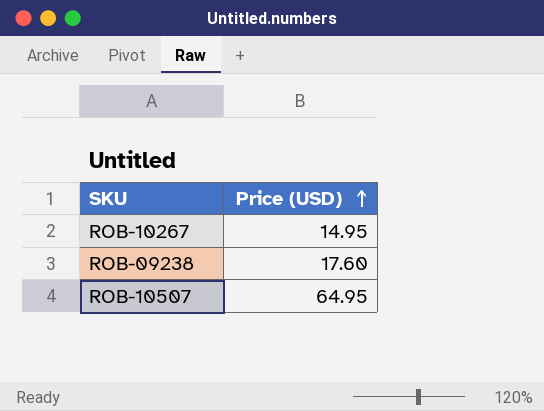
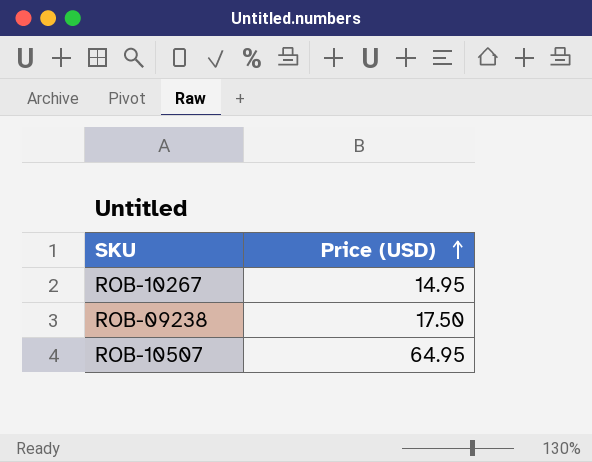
ROB-09238 | Price (USD): 17.60 -> 17.50

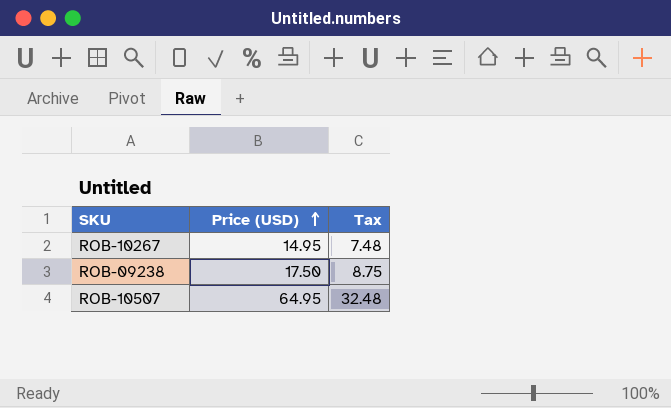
column Tax | formula: none -> [Price (USD)] * 0.5

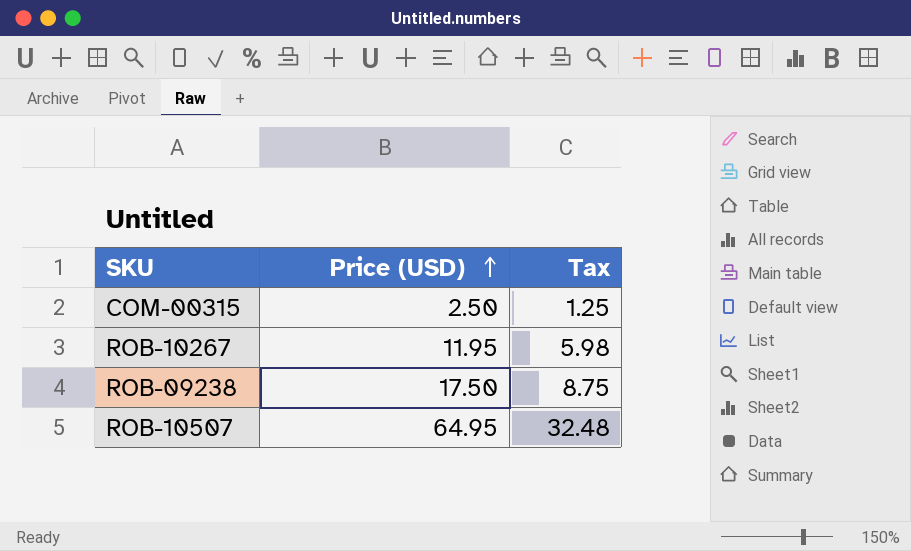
row COM-00315: none -> 2.50 | 1.25
ROB-10267 | Price (USD): 14.95 -> 11.95
ROB-10267 | Tax: 7.48 -> 5.98

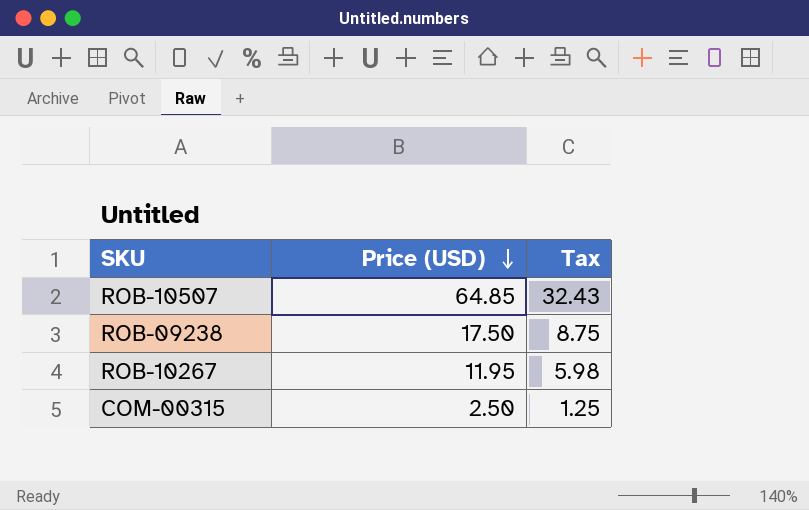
row order: Price (USD) ascending -> Price (USD) descending
ROB-10507 | Price (USD): 64.95 -> 64.85
ROB-10507 | Tax: 32.48 -> 32.43

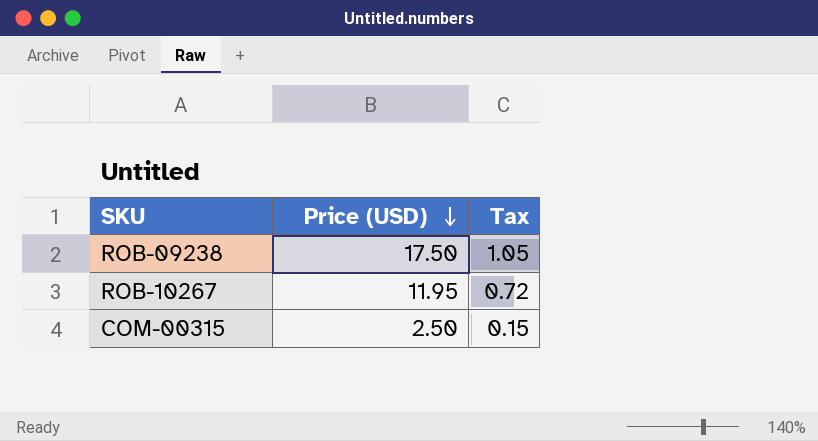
column Tax | formula: [Price (USD)] * 0.5 -> [Price (USD)] * 0.06
row ROB-10507: 64.85 | 32.43 -> none

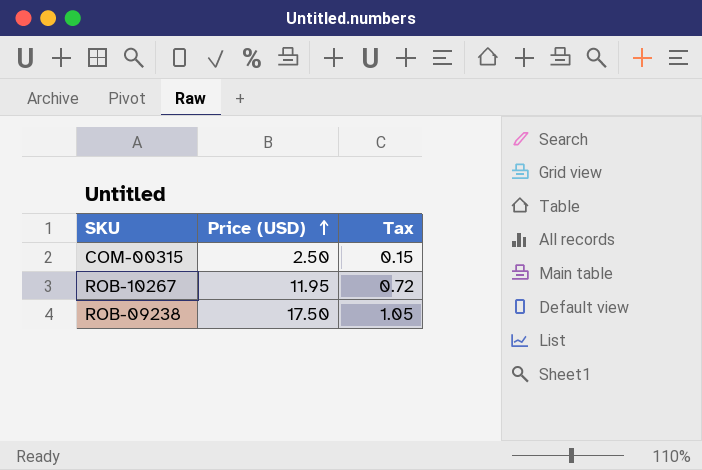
row order: Price (USD) descending -> Price (USD) ascending

